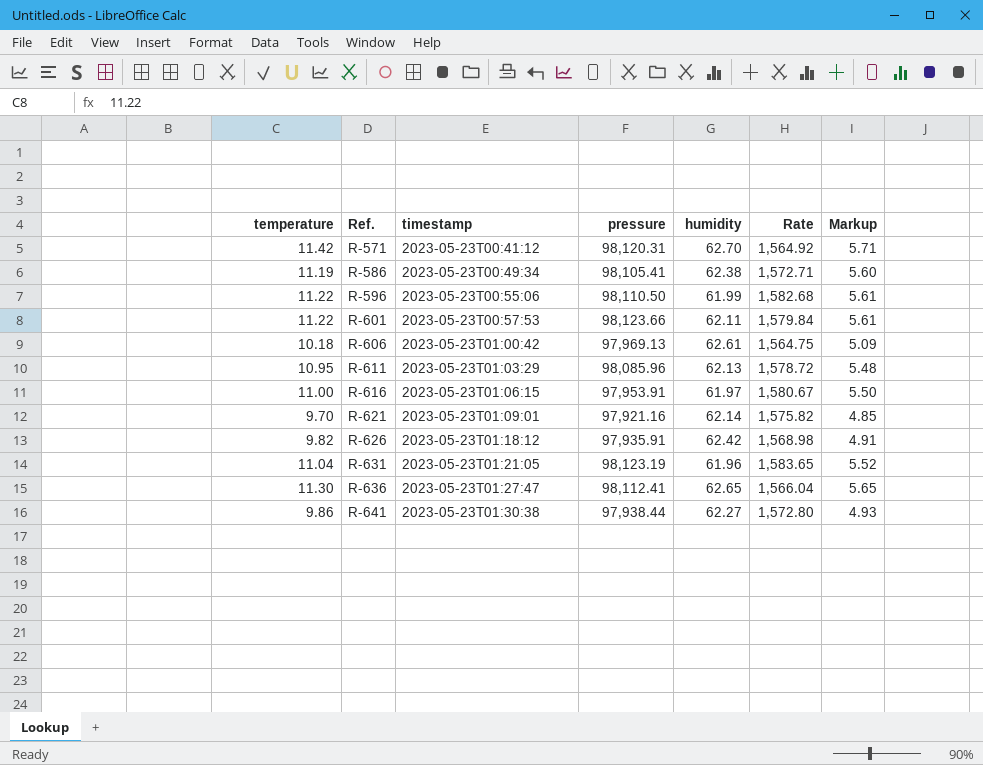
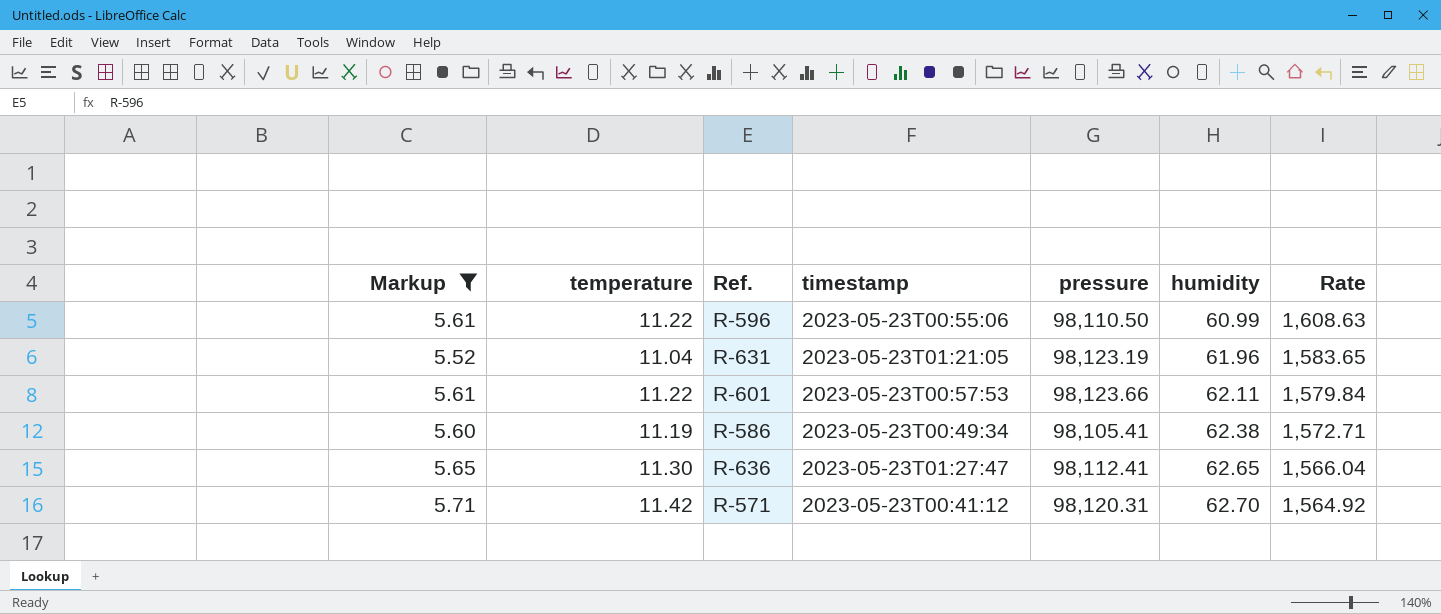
filter: none -> Markup >= 5.52
row order: Ref. ascending -> humidity ascending
column Markup | position: 7 -> 1
R-596 | humidity: 61.99 -> 60.99
R-596 | Rate: 1,582.68 -> 1,608.63

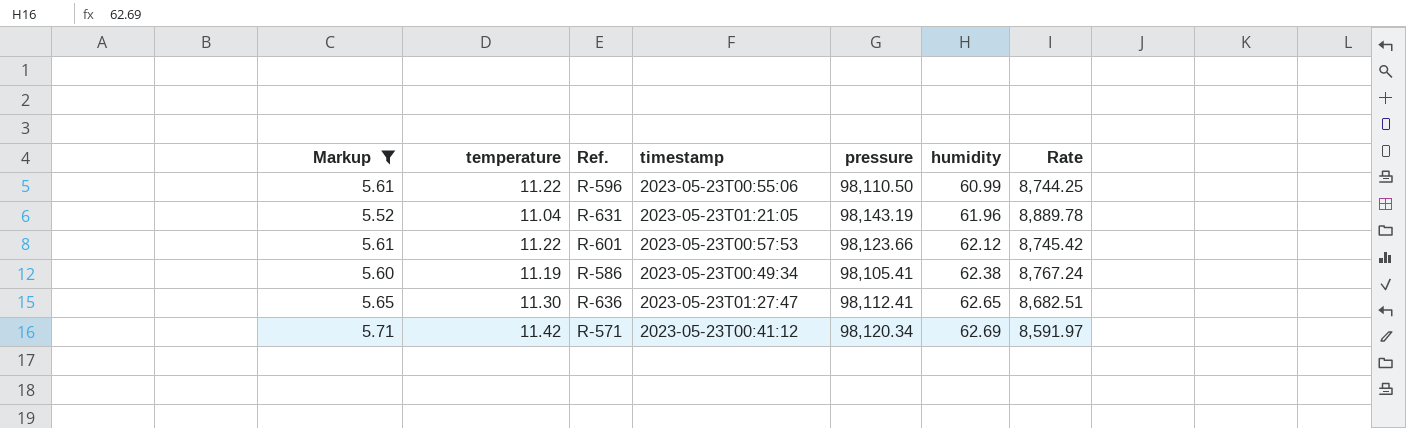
column Rate | formula: [pressure] / [humidity] -> [pressure] / [temperature]
R-631 | pressure: 98,123.19 -> 98,143.19
R-601 | humidity: 62.11 -> 62.12
R-571 | pressure: 98,120.31 -> 98,120.34
R-571 | humidity: 62.70 -> 62.69

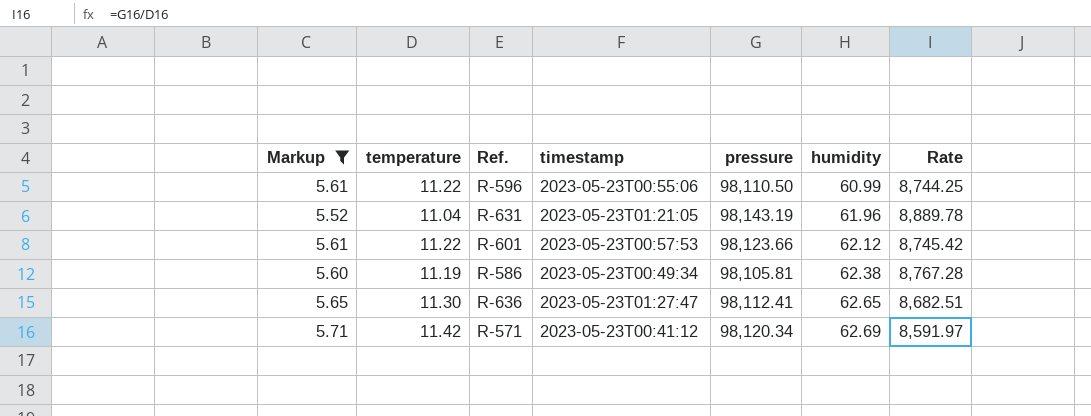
R-586 | pressure: 98,105.41 -> 98,105.81
R-586 | Rate: 8,767.24 -> 8,767.28

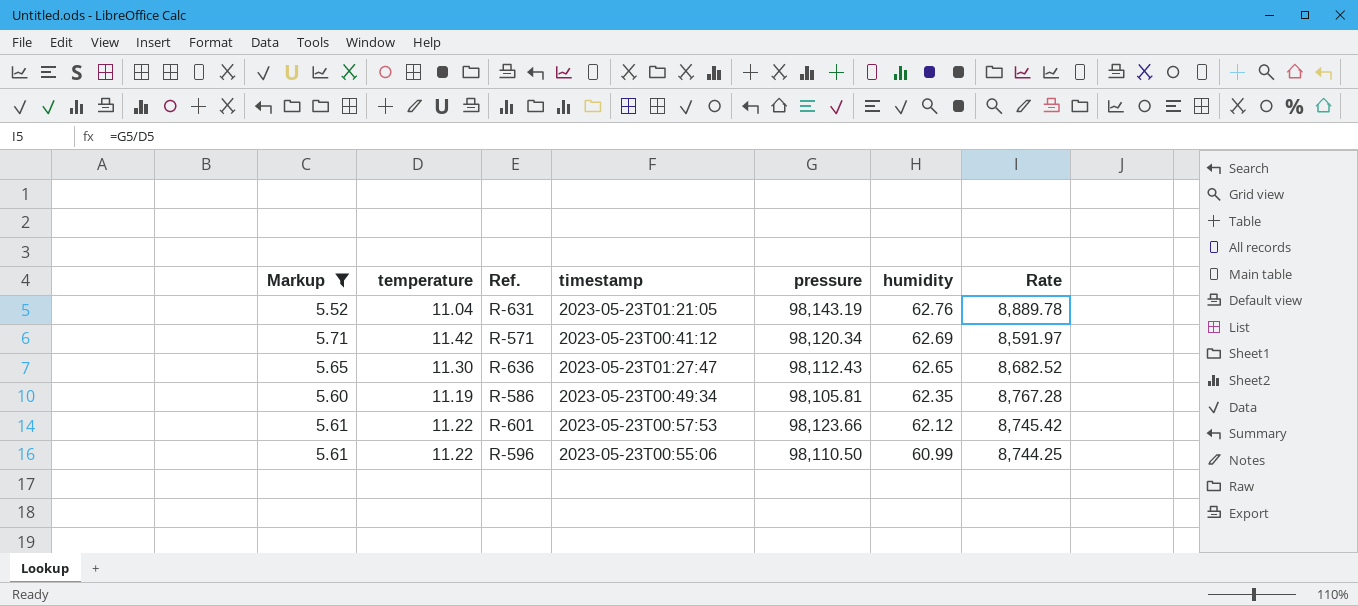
row order: humidity ascending -> humidity descending
R-631 | humidity: 61.96 -> 62.76
R-636 | pressure: 98,112.41 -> 98,112.43
R-636 | Rate: 8,682.51 -> 8,682.52
R-586 | humidity: 62.38 -> 62.35

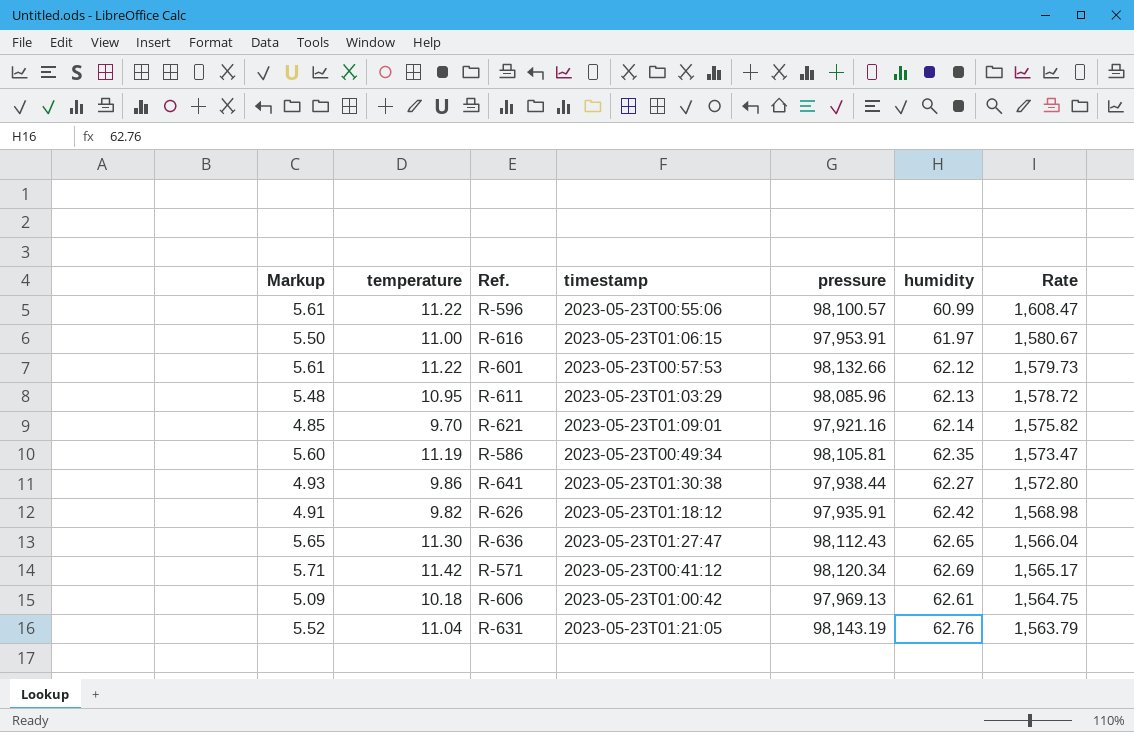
filter: Markup >= 5.52 -> none
row order: humidity descending -> Rate descending
column Rate | formula: [pressure] / [temperature] -> [pressure] / [humidity]
R-596 | pressure: 98,110.50 -> 98,100.57
R-601 | pressure: 98,123.66 -> 98,132.66

